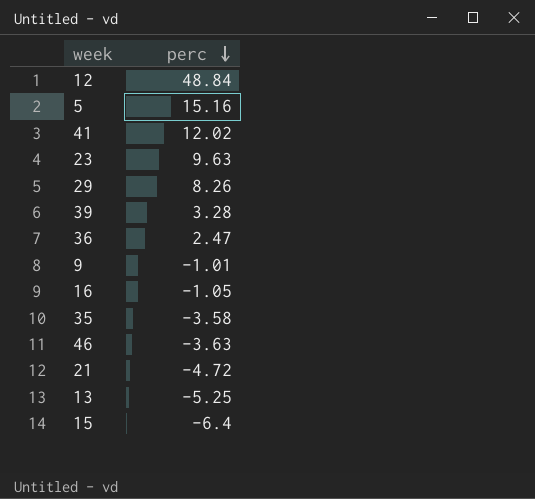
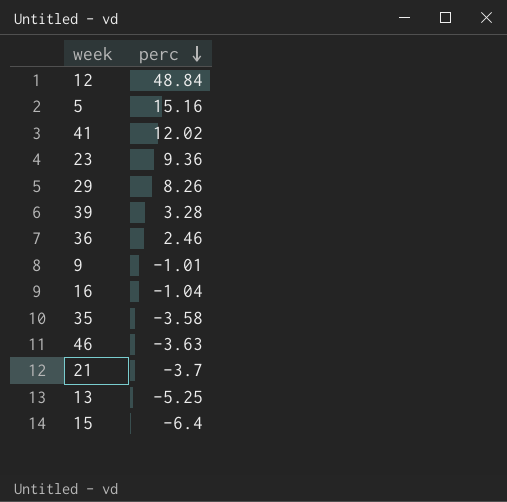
23 | perc: 9.63 -> 9.36
36 | perc: 2.47 -> 2.46
16 | perc: -1.05 -> -1.04
21 | perc: -4.72 -> -3.7

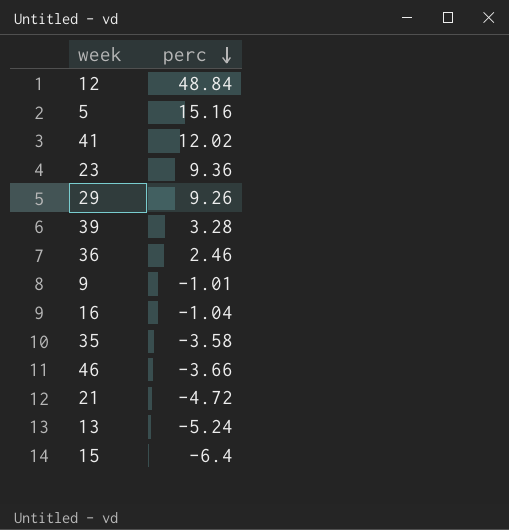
29 | perc: 8.26 -> 9.26
46 | perc: -3.63 -> -3.66
21 | perc: -3.7 -> -4.72
13 | perc: -5.25 -> -5.24

